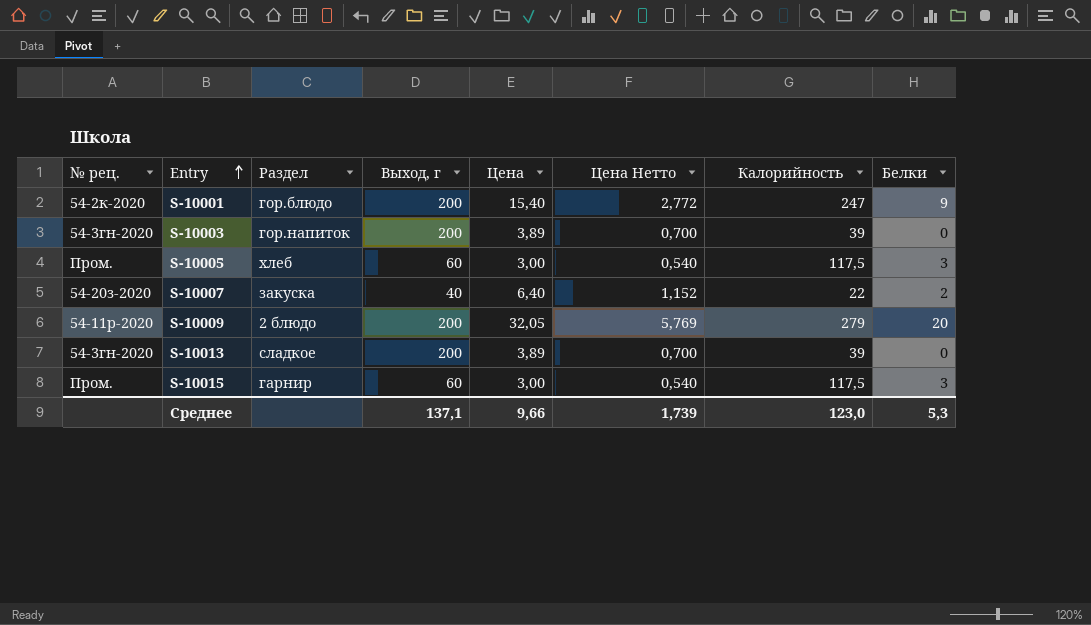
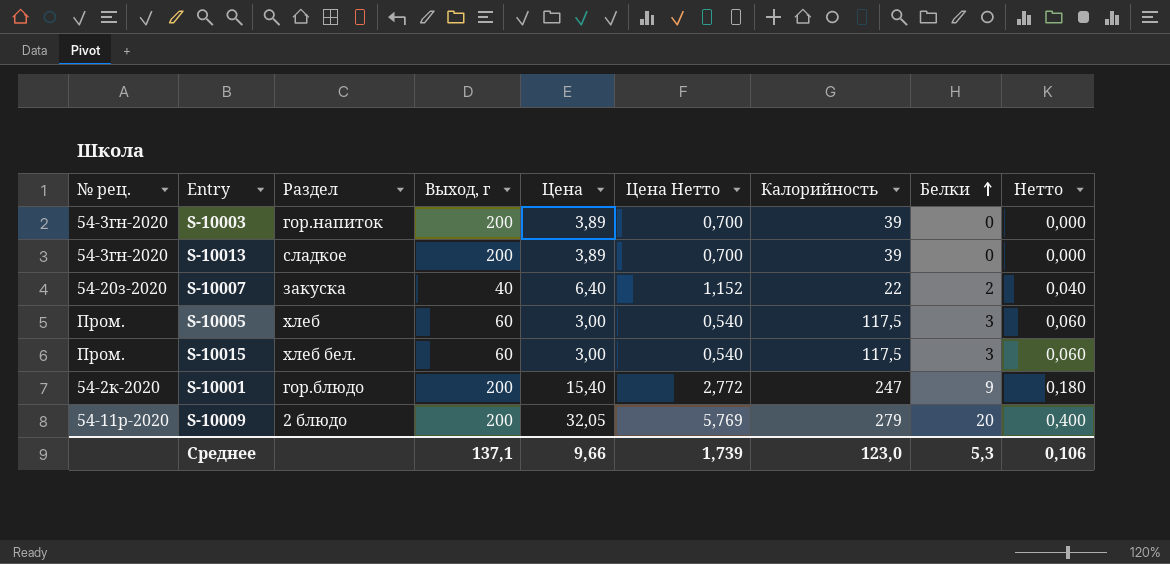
row order: Entry ascending -> Белки ascending
column Нетто | formula: none -> [Белки] * 0,02
S-10015 | Раздел: гарнир -> хлеб бел.

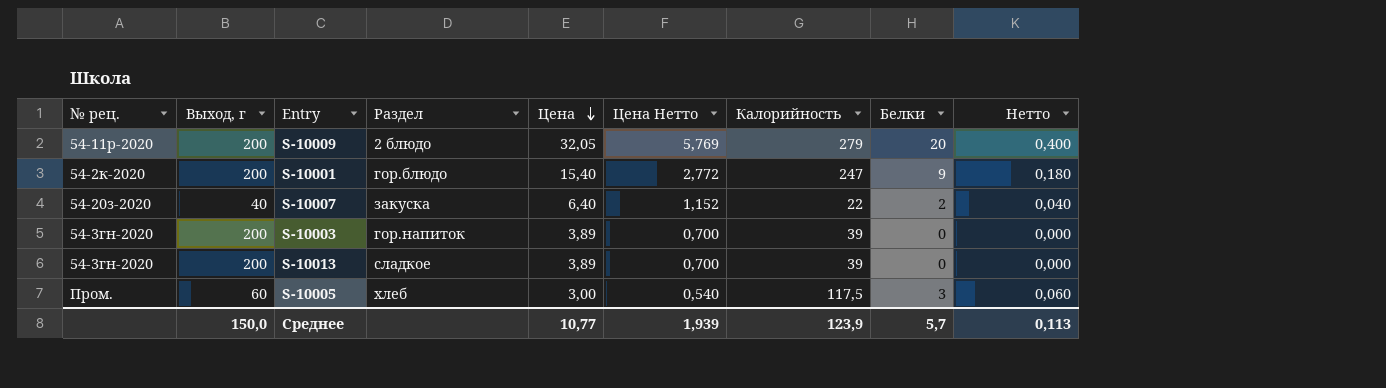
row order: Белки ascending -> Цена descending
column Выход, г | position: 4 -> 2
row S-10015: Пром. | хлеб бел. | 60 | 3,00 | 0,540 | 117,5 | 3 | 0,060 -> none
Среднее | Выход, г: 137,1 -> 150,0
Среднее | Цена: 9,66 -> 10,77
Среднее | Цена Нетто: 1,739 -> 1,939
Среднее | Калорийность: 123,0 -> 123,9
Среднее | Белки: 5,3 -> 5,7
Среднее | Нетто: 0,106 -> 0,113

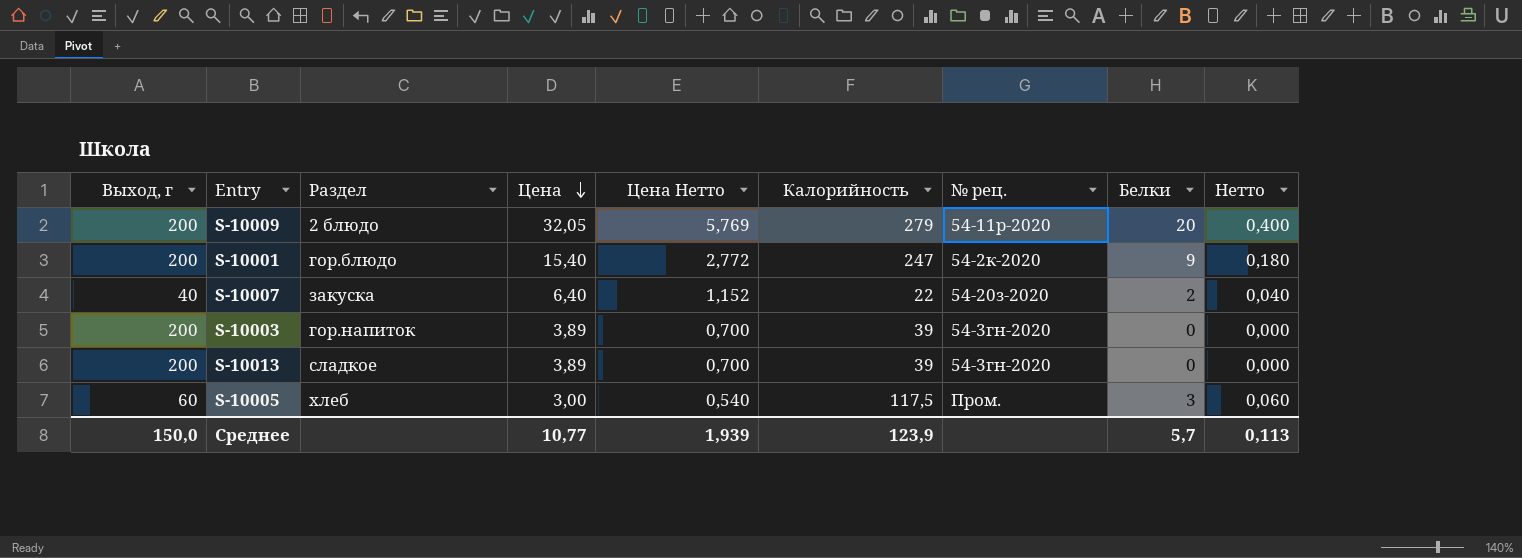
column № рец. | position: 1 -> 7

